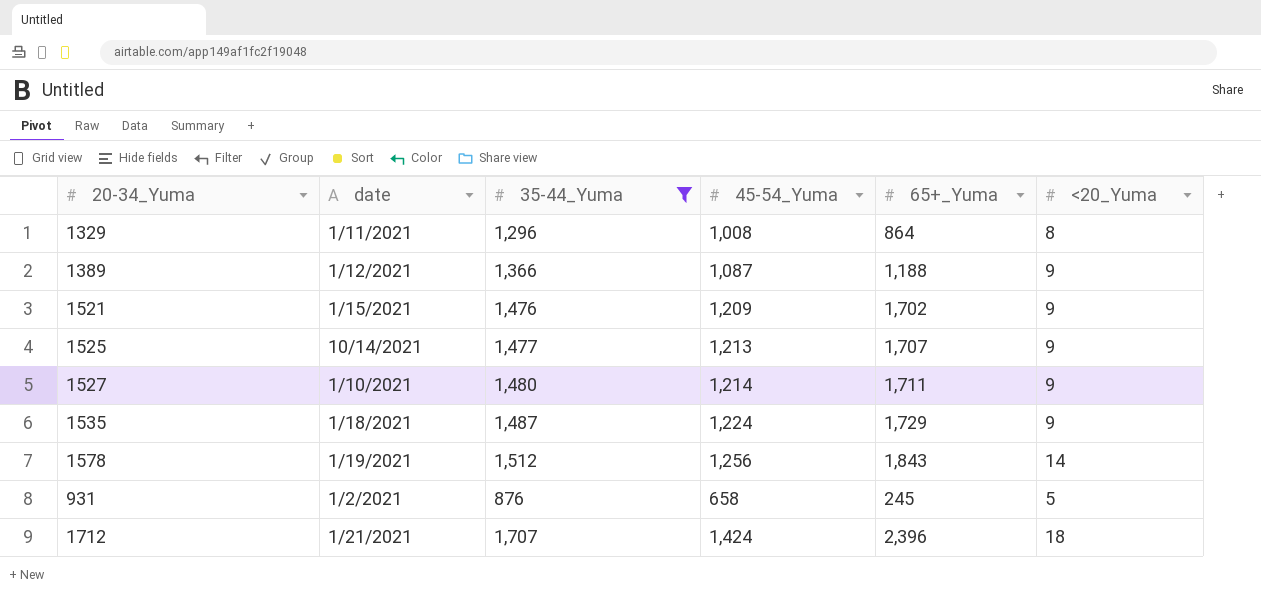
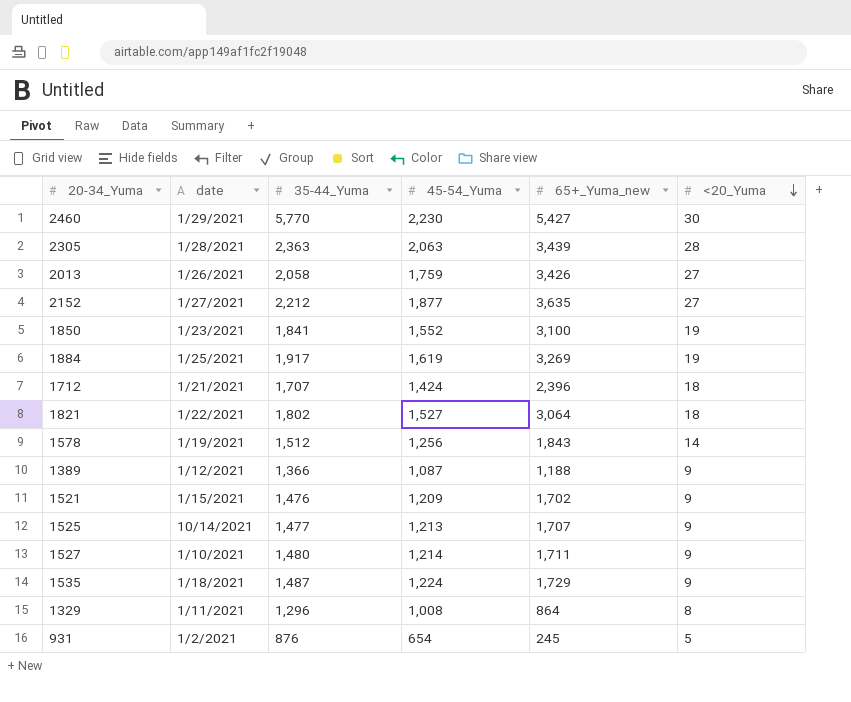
filter: 35-44_Yuma <= 1,707 -> none
row order: none -> <20_Yuma descending
column name: 65+_Yuma -> 65+_Yuma_new
931 | 45-54_Yuma: 658 -> 654

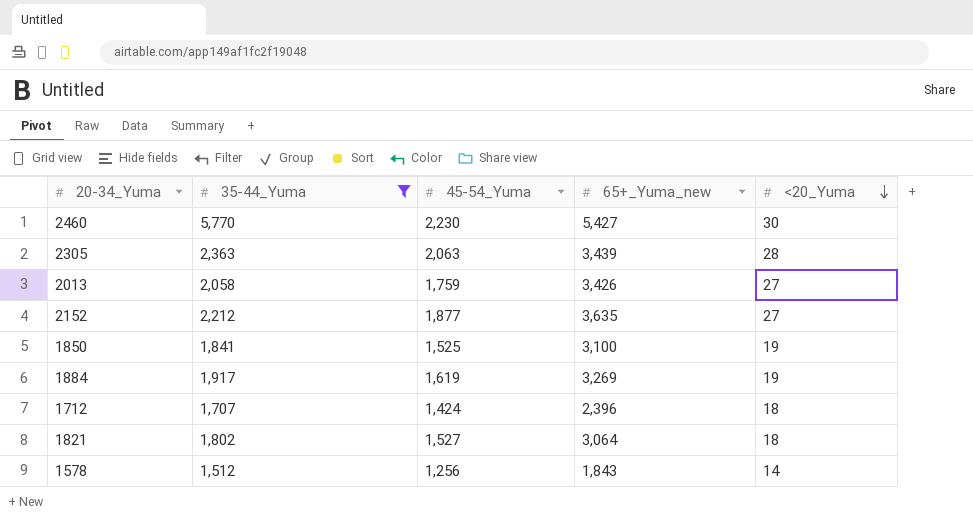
filter: none -> 35-44_Yuma >= 1,512
column date | position: 2 -> none
1850 | 45-54_Yuma: 1,552 -> 1,525

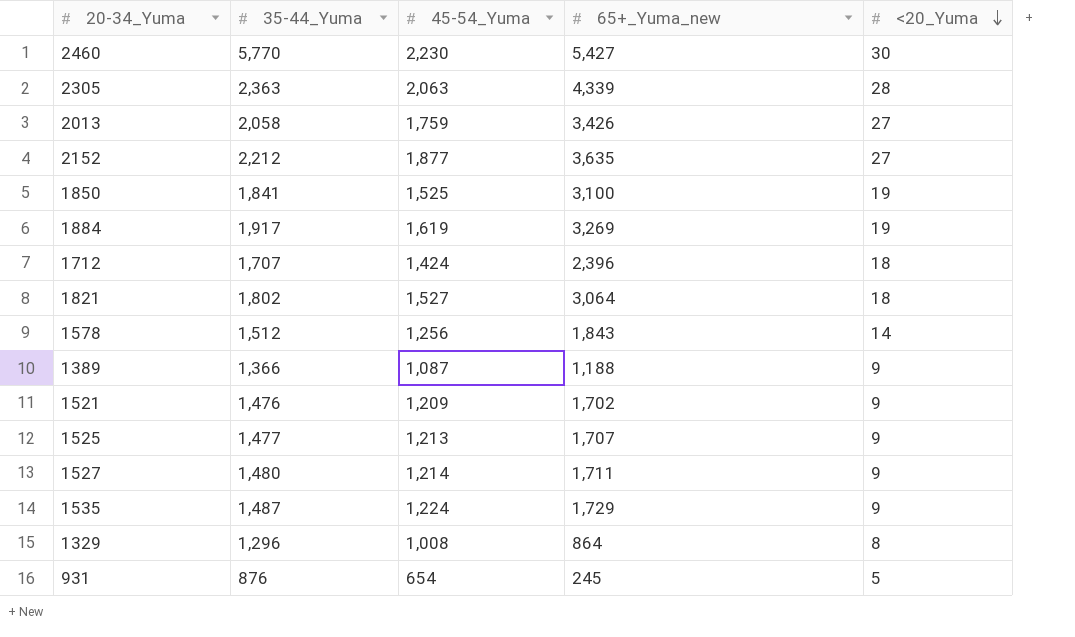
filter: 35-44_Yuma >= 1,512 -> none
2305 | 65+_Yuma_new: 3,439 -> 4,339

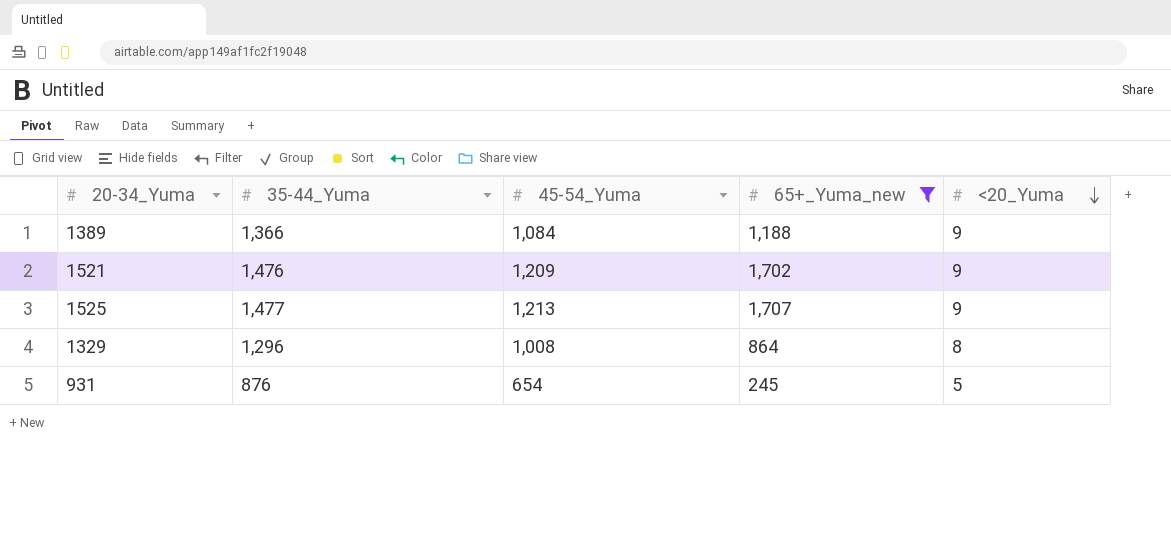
filter: none -> 65+_Yuma_new <= 1,707
1389 | 45-54_Yuma: 1,087 -> 1,084

